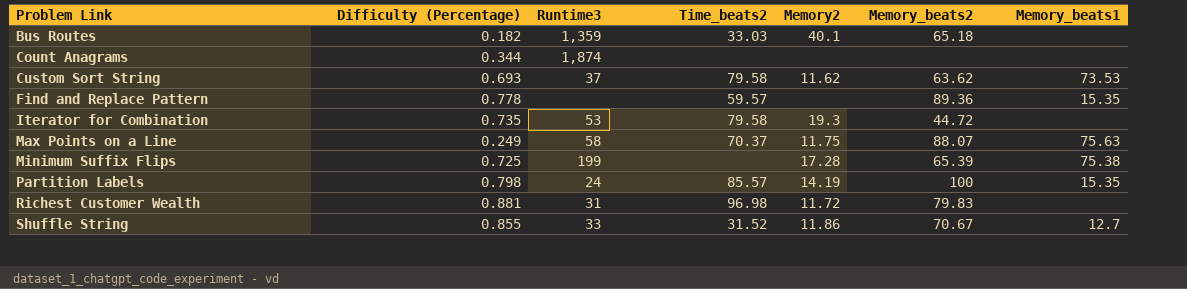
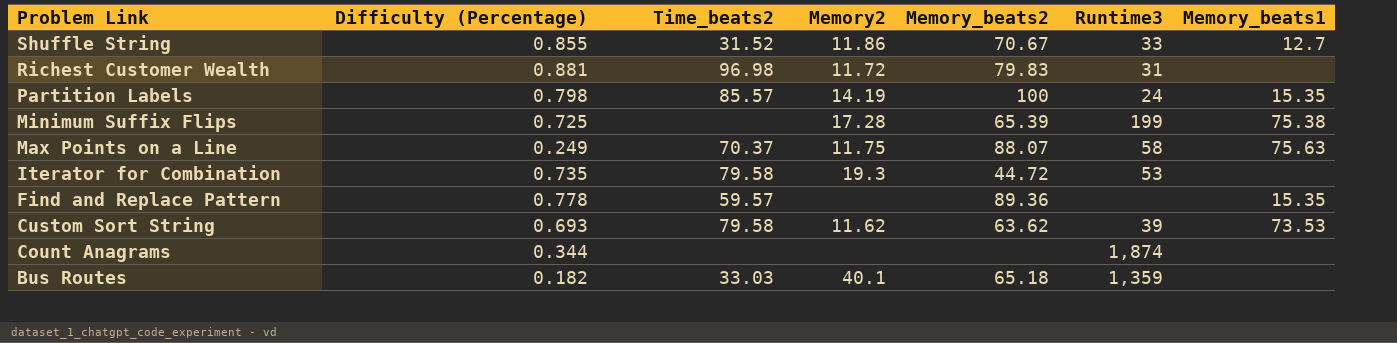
row order: Problem Link ascending -> Problem Link descending
column Runtime3 | position: 3 -> 6
Custom Sort String | Runtime3: 37 -> 39

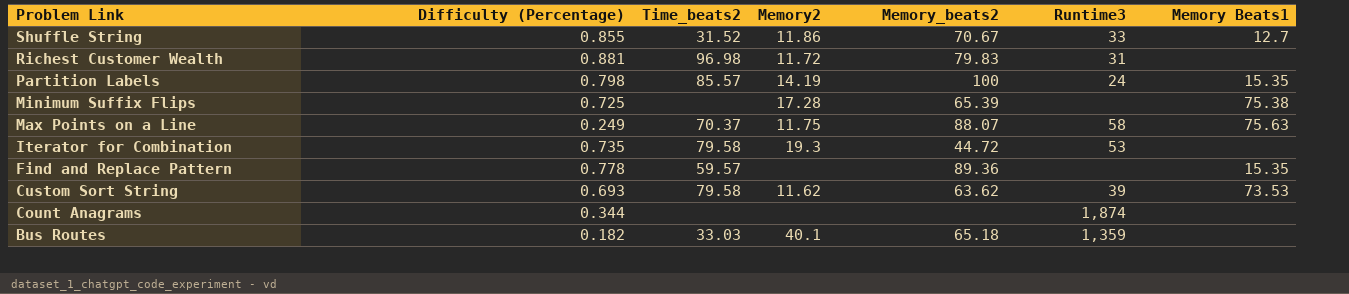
column name: Memory_beats1 -> Memory Beats1
Minimum Suffix Flips | Runtime3: 199 -> none

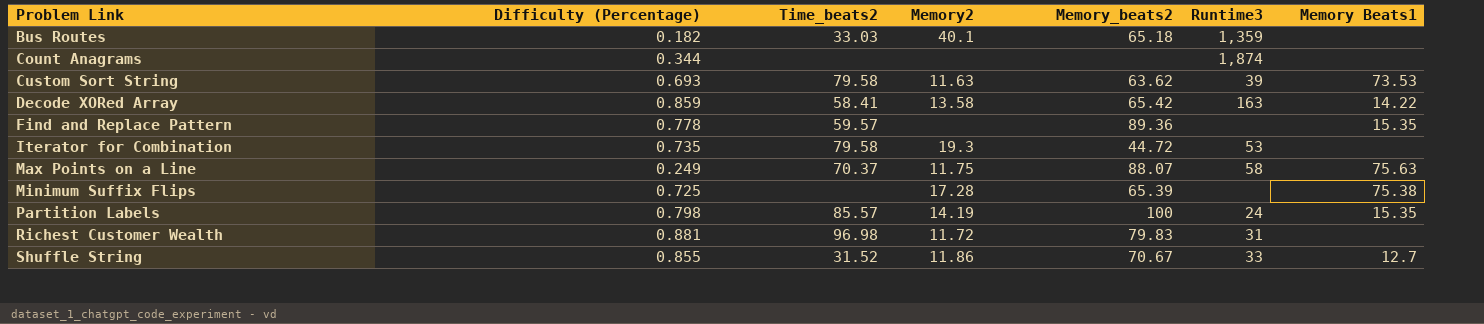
row order: Problem Link descending -> Problem Link ascending
Custom Sort String | Memory2: 11.62 -> 11.63
row Decode XORed Array: none -> 0.859 | 58.41 | 13.58 | 65.42 | 163 | 14.22

